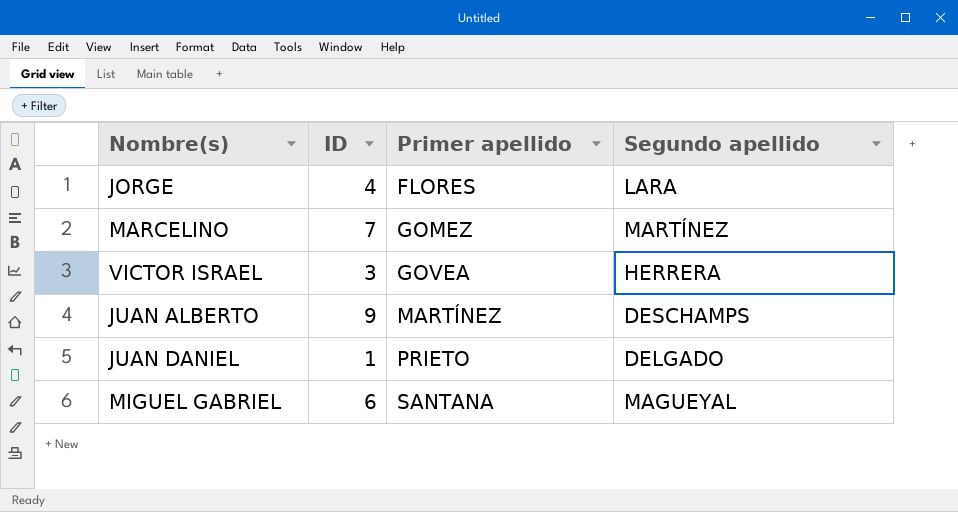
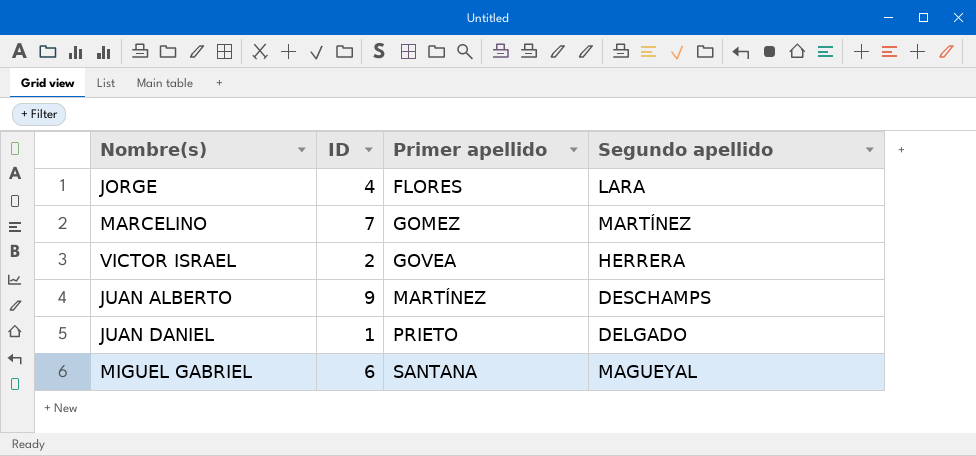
VICTOR ISRAEL | ID: 3 -> 2

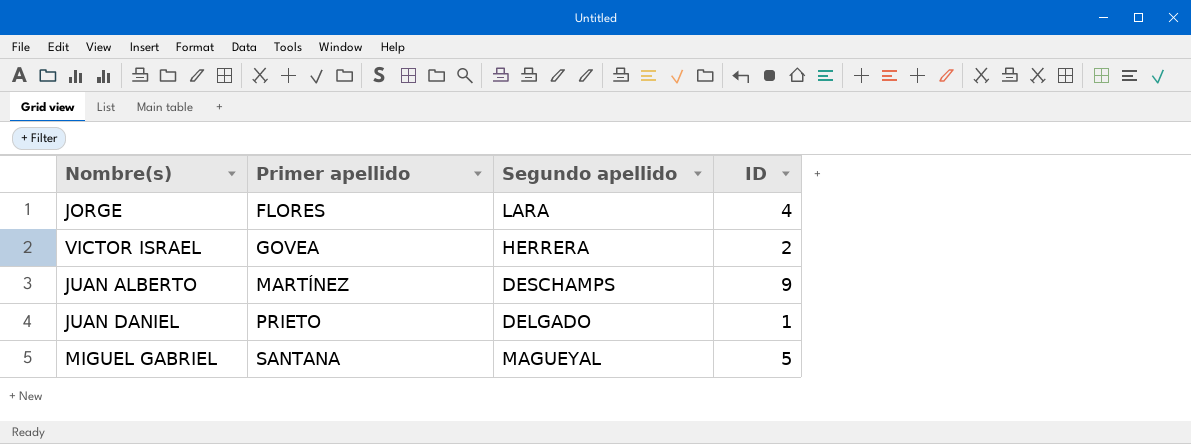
column ID | position: 2 -> 4
row MARCELINO: 7 | GOMEZ | MARTÍNEZ -> none
MIGUEL GABRIEL | ID: 6 -> 5

